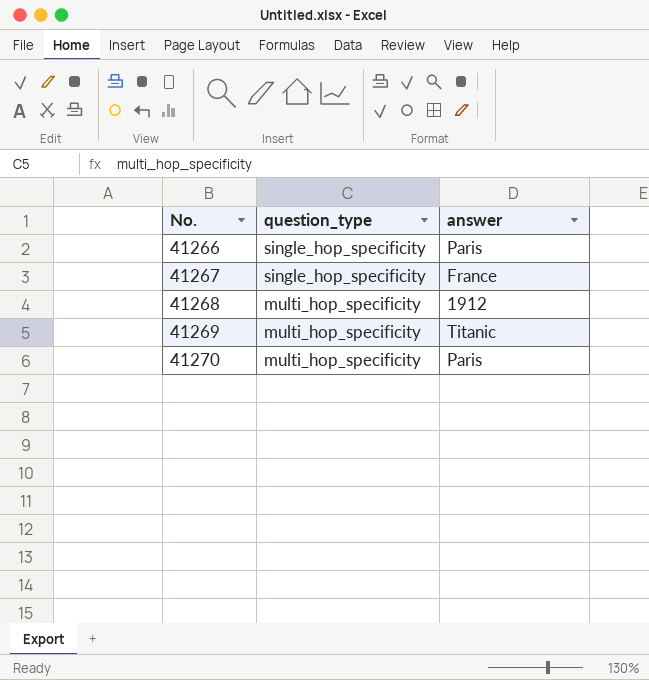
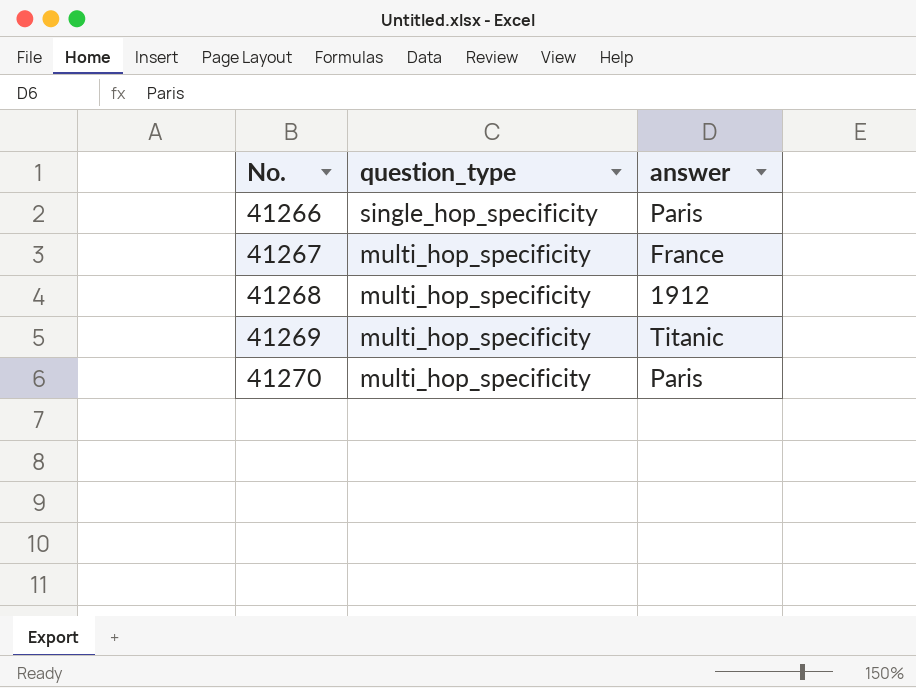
41267 | question_type: single_hop_specificity -> multi_hop_specificity

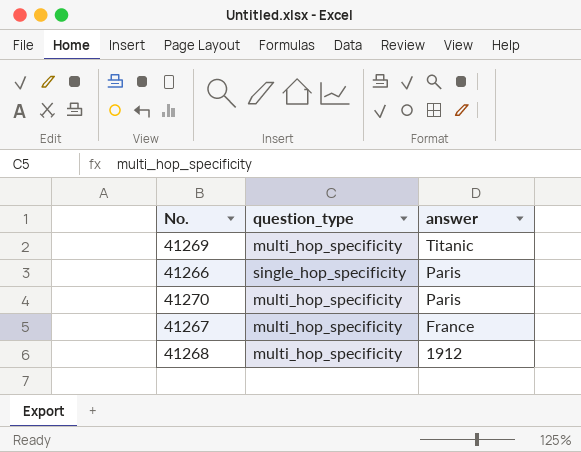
row order: No. ascending -> answer descending

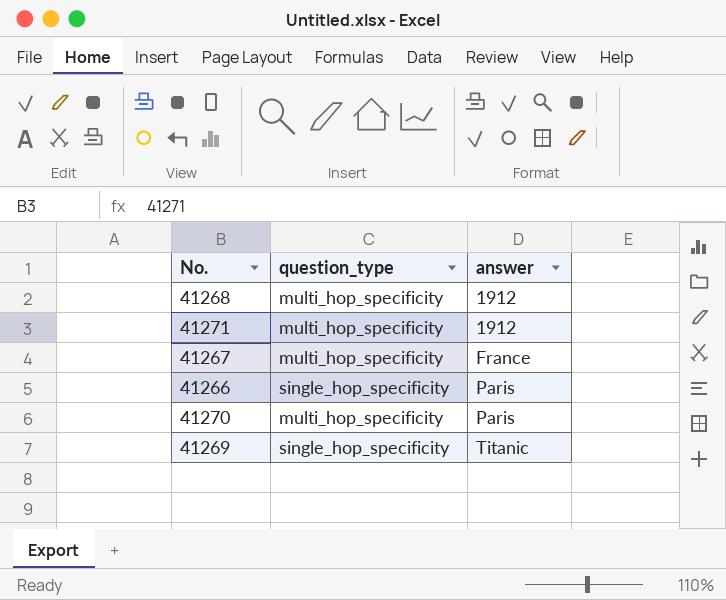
row order: answer descending -> answer ascending
row 41271: none -> multi_hop_specificity | 1912
41269 | question_type: multi_hop_specificity -> single_hop_specificity

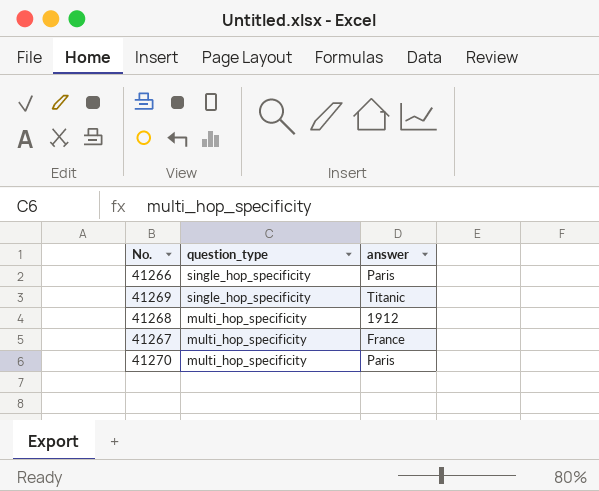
row order: answer ascending -> question_type descending
row 41271: multi_hop_specificity | 1912 -> none

